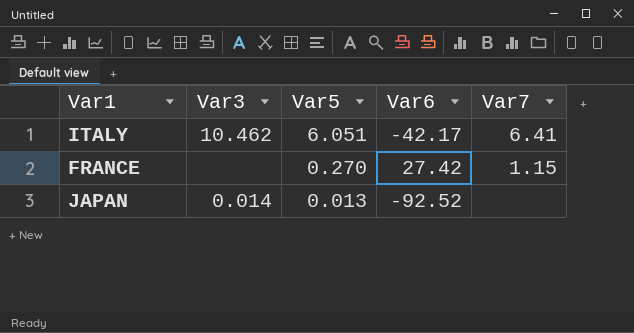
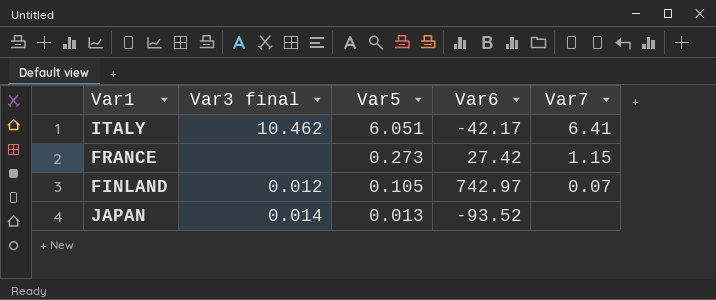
column name: Var3 -> Var3 final
FRANCE | Var5: 0.270 -> 0.273
row FINLAND: none -> 0.012 | 0.105 | 742.97 | 0.07
JAPAN | Var6: -92.52 -> -93.52

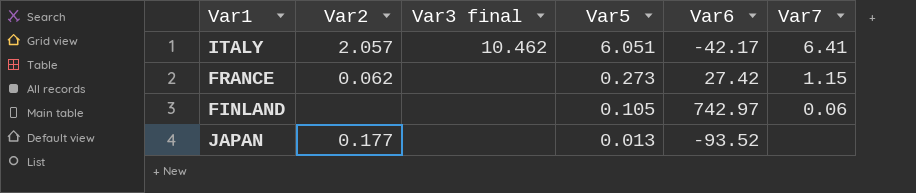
column Var2 | position: none -> 2
FINLAND | Var3 final: 0.012 -> none
FINLAND | Var7: 0.07 -> 0.06
JAPAN | Var3 final: 0.014 -> none

